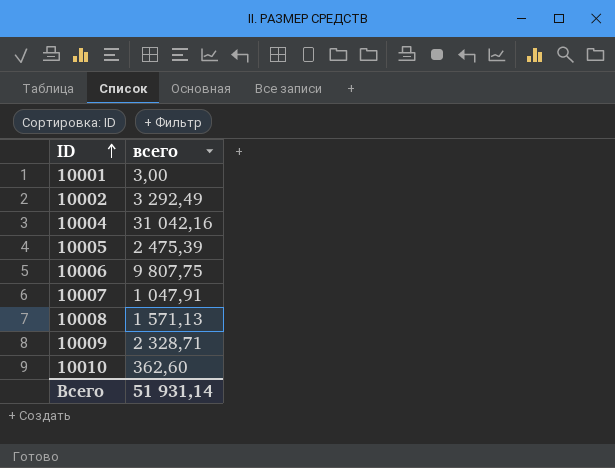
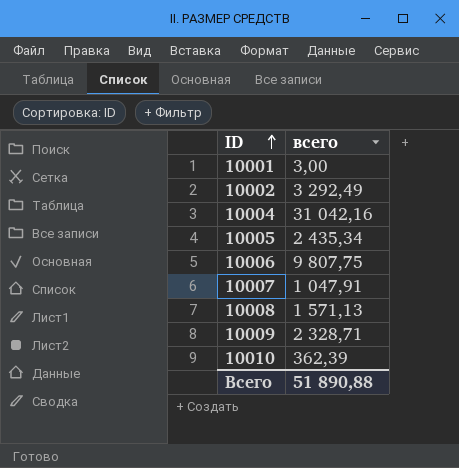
10005 | всего: 2 475,39 -> 2 435,34
10010 | всего: 362,60 -> 362,39
Всего | всего: 51 931,14 -> 51 890,88

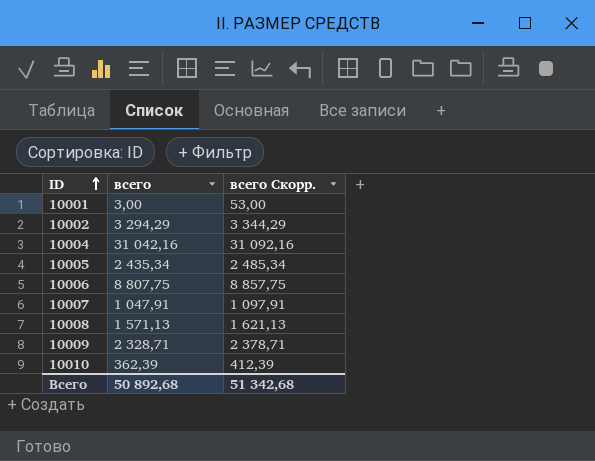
column всего Скорр. | formula: none -> [всего] + 50
10002 | всего: 3 292,49 -> 3 294,29
10006 | всего: 9 807,75 -> 8 807,75
Всего | всего: 51 890,88 -> 50 892,68

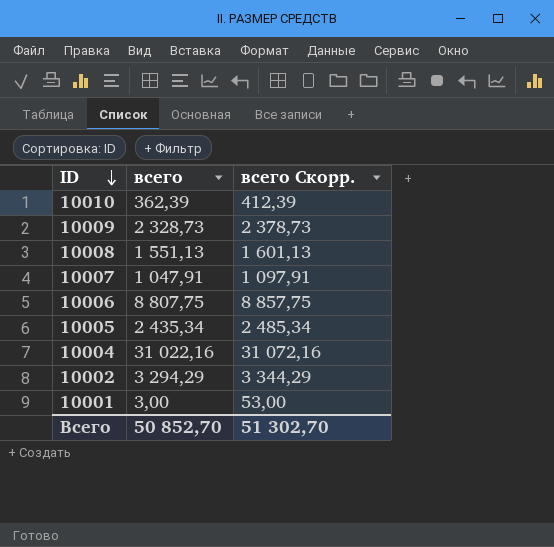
row order: ID ascending -> ID descending
10009 | всего: 2 328,71 -> 2 328,73
10009 | всего Скорр.: 2 378,71 -> 2 378,73
10008 | всего: 1 571,13 -> 1 551,13
10008 | всего Скорр.: 1 621,13 -> 1 601,13
10004 | всего: 31 042,16 -> 31 022,16
10004 | всего Скорр.: 31 092,16 -> 31 072,16
Всего | всего: 50 892,68 -> 50 852,70
Всего | всего Скорр.: 51 342,68 -> 51 302,70

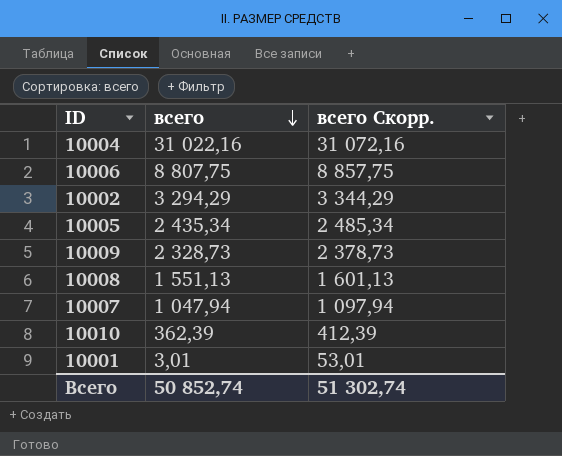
row order: ID descending -> всего descending
10007 | всего: 1 047,91 -> 1 047,94
10007 | всего Скорр.: 1 097,91 -> 1 097,94
10001 | всего: 3,00 -> 3,01
10001 | всего Скорр.: 53,00 -> 53,01
Всего | всего: 50 852,70 -> 50 852,74
Всего | всего Скорр.: 51 302,70 -> 51 302,74

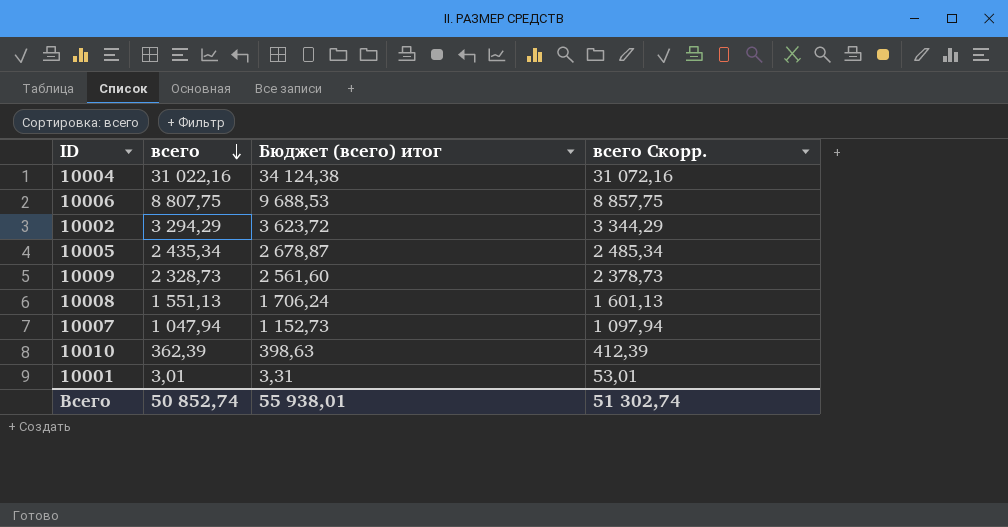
column Бюджет (всего) итог | formula: none -> [всего] * 1,1

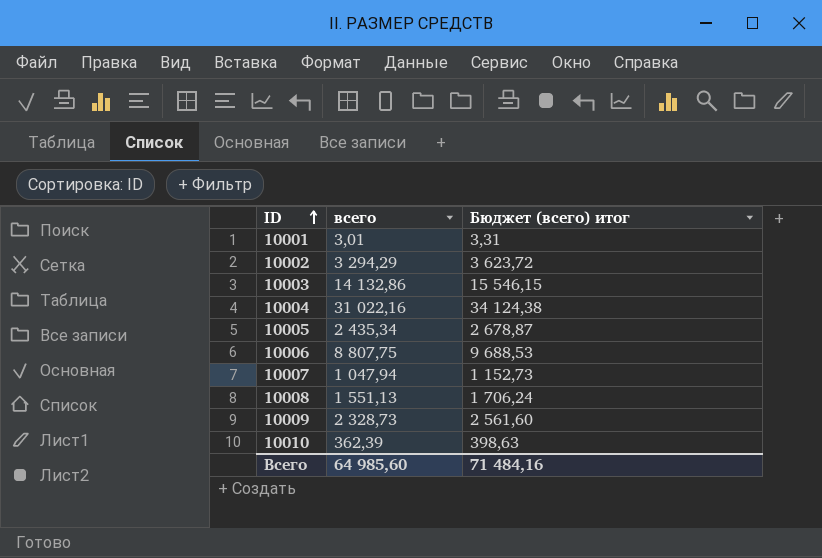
row order: всего descending -> ID ascending
column всего Скорр. | formula: [всего] + 50 -> none
row 10003: none -> 14 132,86 | 15 546,15
Всего | всего: 50 852,74 -> 64 985,60
Всего | Бюджет (всего) итог: 55 938,01 -> 71 484,16

